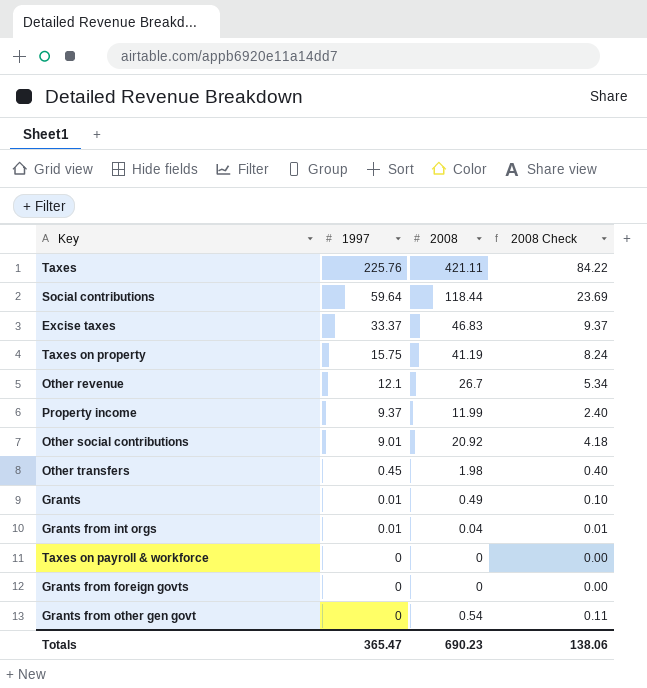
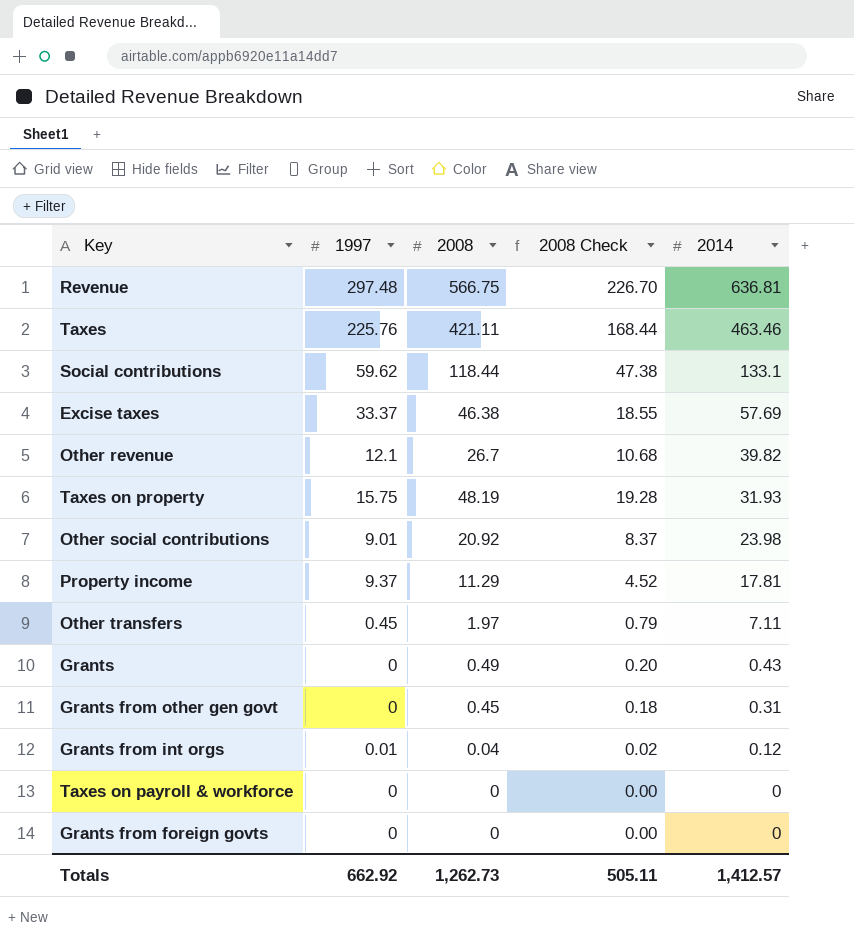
row order: 1997 descending -> 2014 descending
column 2008 Check | formula: [2008] * 0.2 -> [2008] * 0.4
column 2014 | position: none -> 5
row Revenue: none -> 297.48 | 566.75 | 226.70 | 636.81
Social contributions | 1997: 59.64 -> 59.62
Excise taxes | 2008: 46.83 -> 46.38
Taxes on property | 2008: 41.19 -> 48.19
Property income | 2008: 11.99 -> 11.29
Other transfers | 2008: 1.98 -> 1.97
Grants | 1997: 0.01 -> 0
Grants from other gen govt | 2008: 0.54 -> 0.45
Totals | 1997: 365.47 -> 662.92
Totals | 2008: 690.23 -> 1,262.73
Totals | 2008 Check: 138.06 -> 505.11

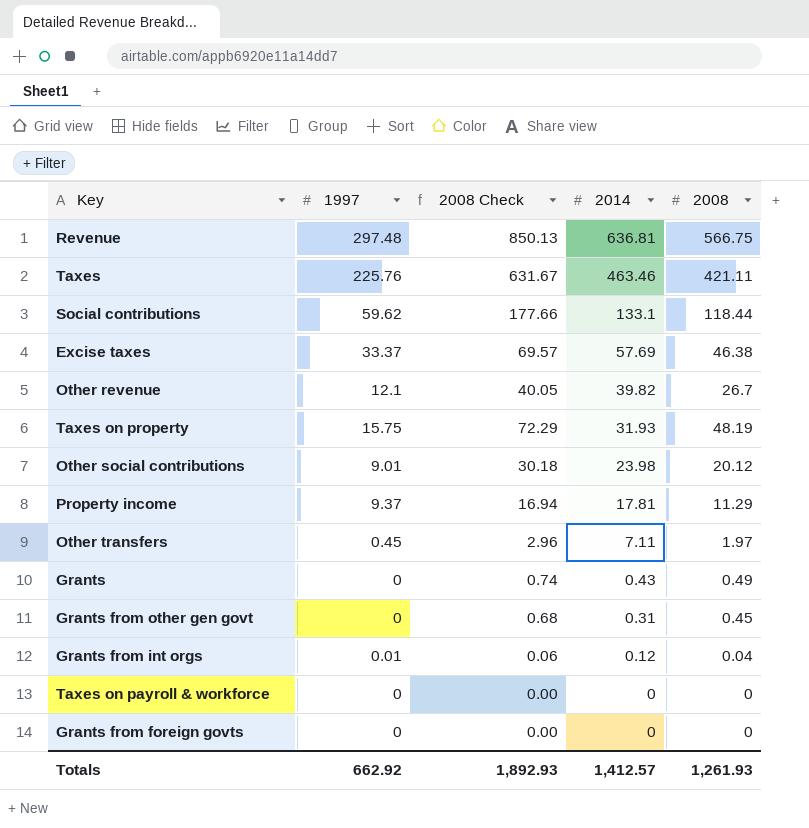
column 2008 Check | formula: [2008] * 0.4 -> [2008] * 1.5
column 2008 | position: 3 -> 5
Other social contributions | 2008: 20.92 -> 20.12
Totals | 2008 Check: 505.11 -> 1,892.93
Totals | 2008: 1,262.73 -> 1,261.93

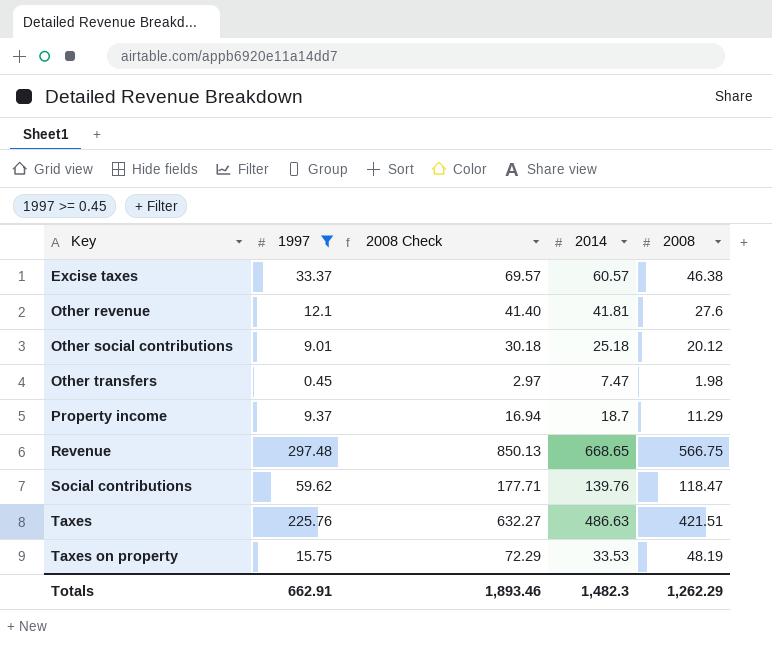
filter: none -> 1997 >= 0.45
row order: 2014 descending -> Key ascending
Excise taxes | 2014: 57.69 -> 60.57
Other revenue | 2008 Check: 40.05 -> 41.40
Other revenue | 2014: 39.82 -> 41.81
Other revenue | 2008: 26.7 -> 27.6
Other social contributions | 2014: 23.98 -> 25.18
Other transfers | 2008 Check: 2.96 -> 2.97
Other transfers | 2014: 7.11 -> 7.47
Other transfers | 2008: 1.97 -> 1.98
Property income | 2014: 17.81 -> 18.7
Revenue | 2014: 636.81 -> 668.65
Social contributions | 2008 Check: 177.66 -> 177.71
Social contributions | 2014: 133.1 -> 139.76
Social contributions | 2008: 118.44 -> 118.47
Taxes | 2008 Check: 631.67 -> 632.27
Taxes | 2014: 463.46 -> 486.63
Taxes | 2008: 421.11 -> 421.51
Taxes on property | 2014: 31.93 -> 33.53
Totals | 1997: 662.92 -> 662.91
Totals | 2008 Check: 1,892.93 -> 1,893.46
Totals | 2014: 1,412.57 -> 1,482.3
Totals | 2008: 1,261.93 -> 1,262.29

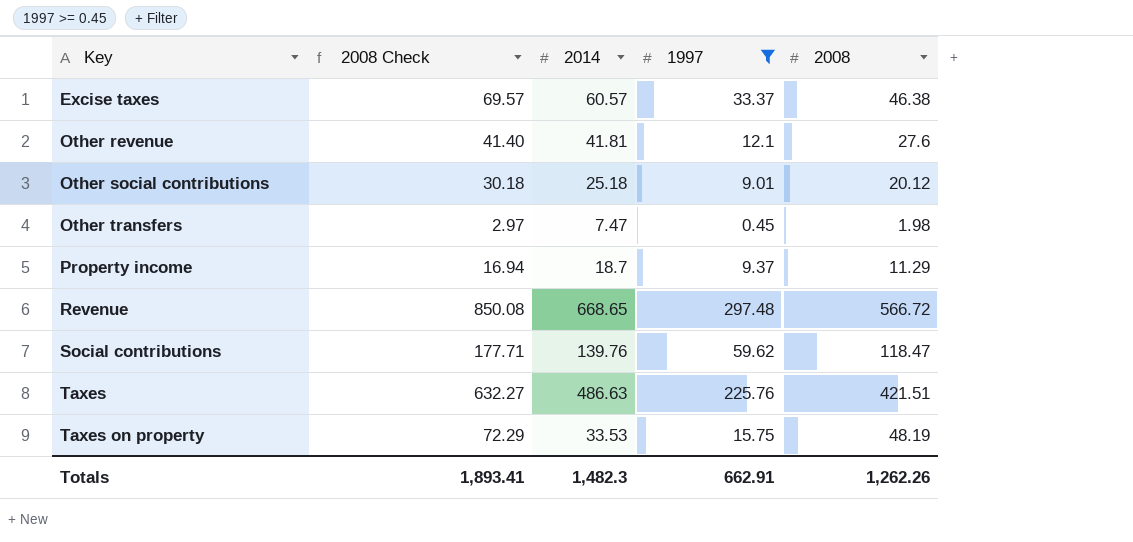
column 1997 | position: 2 -> 4
Revenue | 2008 Check: 850.13 -> 850.08
Revenue | 2008: 566.75 -> 566.72
Totals | 2008 Check: 1,893.46 -> 1,893.41
Totals | 2008: 1,262.29 -> 1,262.26

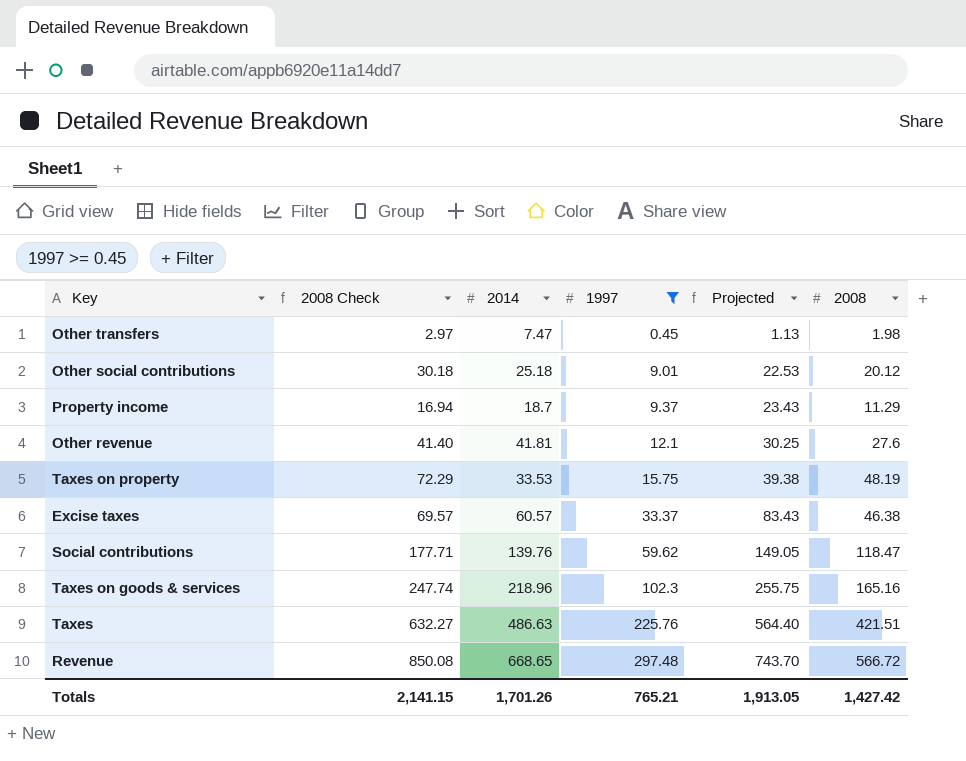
row order: Key ascending -> 1997 ascending
column Projected | formula: none -> [1997] * 2.5
row Taxes on goods & services: none -> 247.74 | 218.96 | 102.3 | 255.75 | 165.16
Totals | 2008 Check: 1,893.41 -> 2,141.15
Totals | 2014: 1,482.3 -> 1,701.26
Totals | 1997: 662.91 -> 765.21
Totals | 2008: 1,262.26 -> 1,427.42

